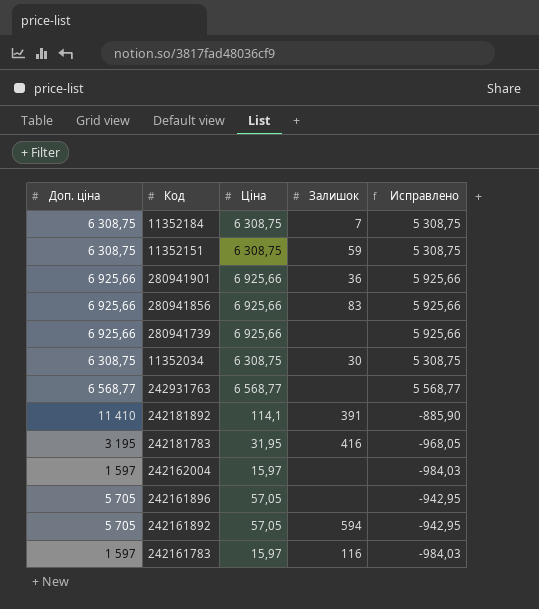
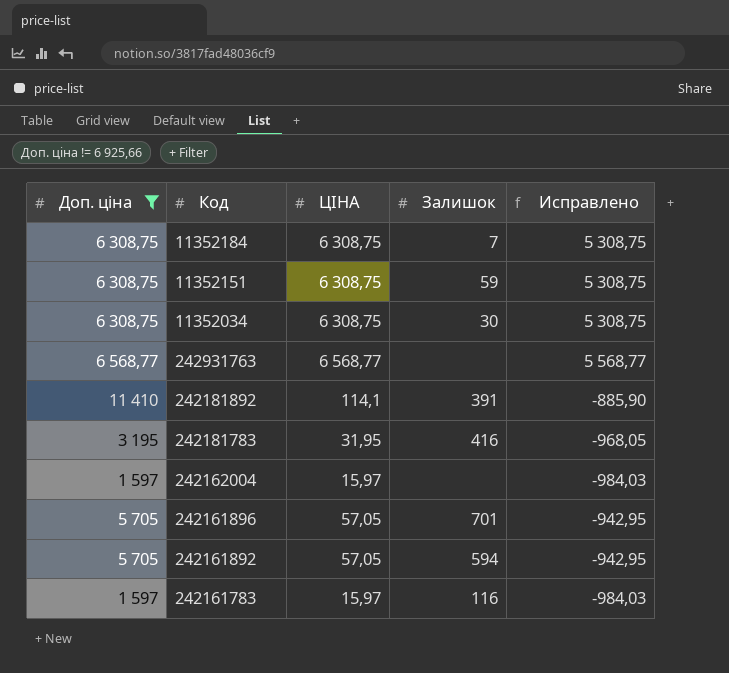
filter: none -> Доп. ціна != 6 925,66
column name: Ціна -> ЦІНА
242161896 | Залишок: none -> 701

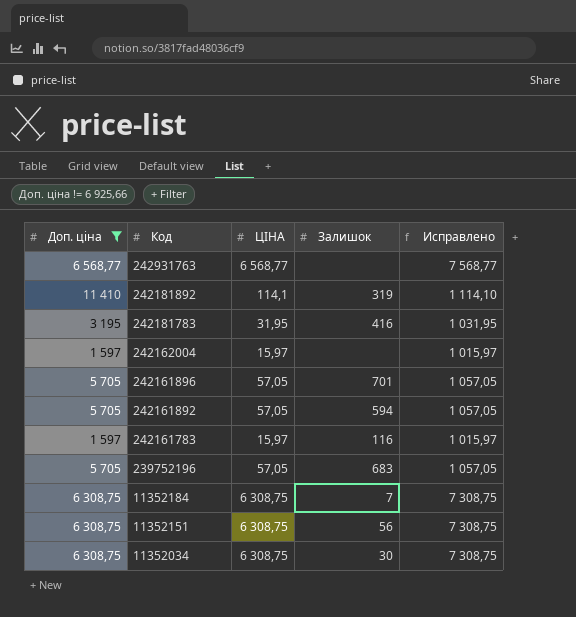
row order: none -> Код descending
column Исправлено | formula: [ЦІНА] - 1000 -> [ЦІНА] + 1000
242181892 | Залишок: 391 -> 319
row 239752196: none -> 5 705 | 57,05 | 683 | 1 057,05
11352151 | Залишок: 59 -> 56

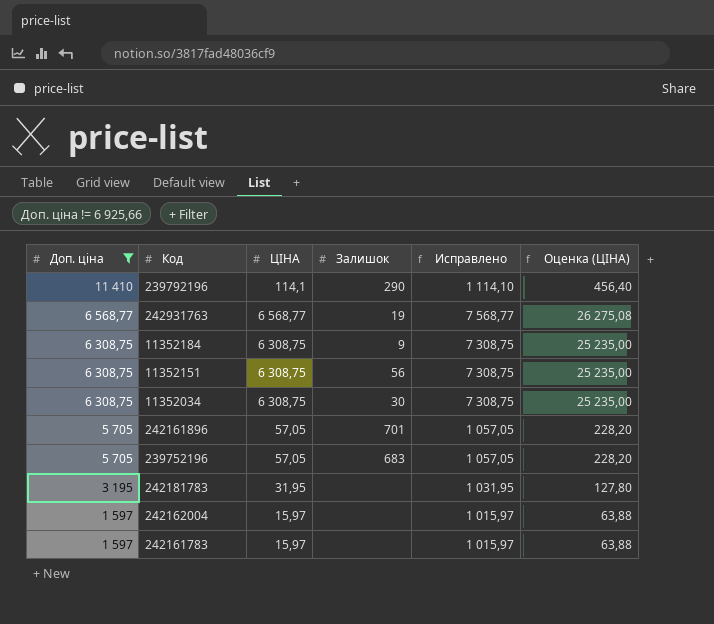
row order: Код descending -> Доп. ціна descending
column Оценка (ЦІНА) | formula: none -> [ЦІНА] * 4
row 242181892: 11 410 | 114,1 | 319 | 1 114,10 -> none
row 242161892: 5 705 | 57,05 | 594 | 1 057,05 -> none
row 239792196: none -> 11 410 | 114,1 | 290 | 1 114,10 | 456,40
242931763 | Залишок: none -> 19
11352184 | Залишок: 7 -> 9
242181783 | Залишок: 416 -> none
242161783 | Залишок: 116 -> none

